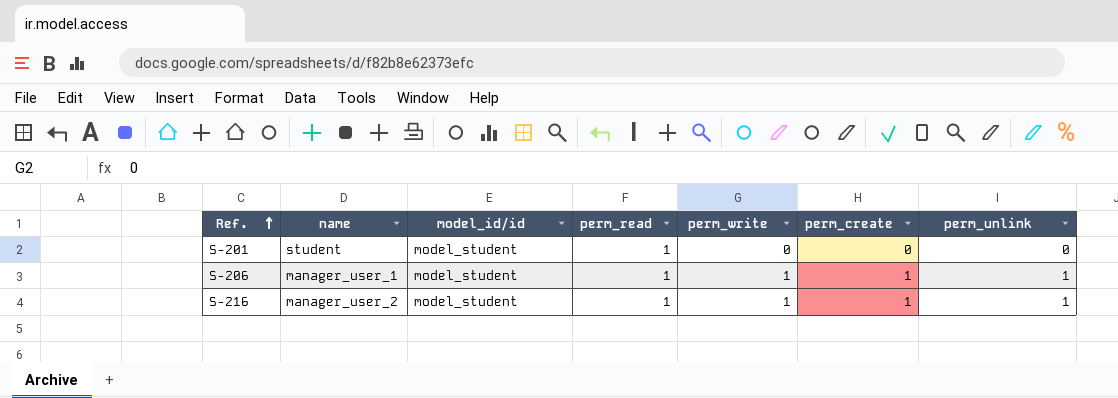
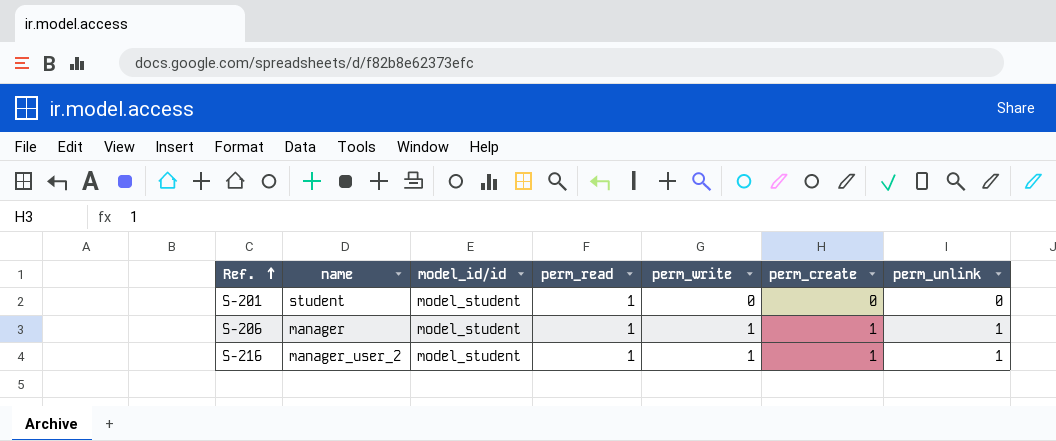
S-206 | name: manager_user_1 -> manager

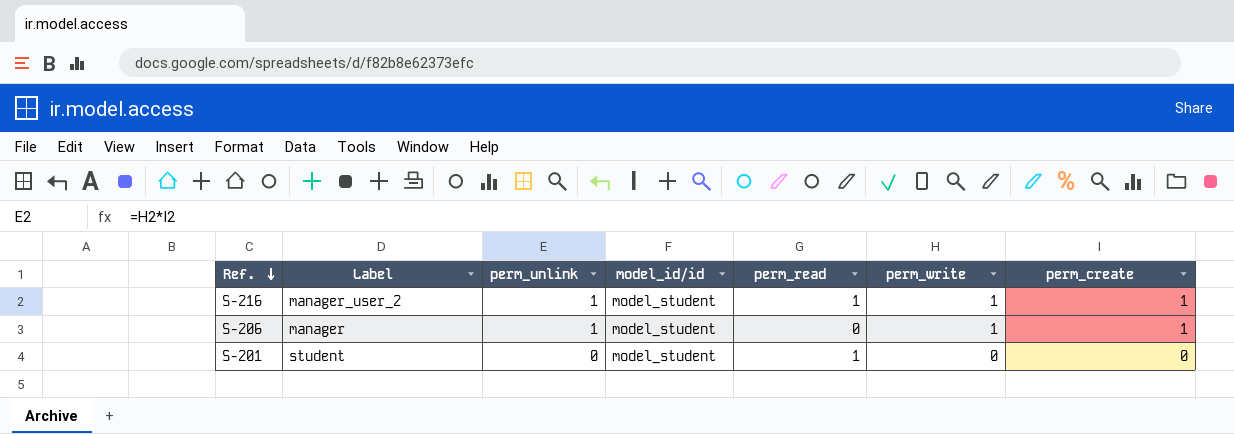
row order: Ref. ascending -> Ref. descending
column name: name -> Label
column perm_unlink | position: 7 -> 3
S-206 | perm_read: 1 -> 0

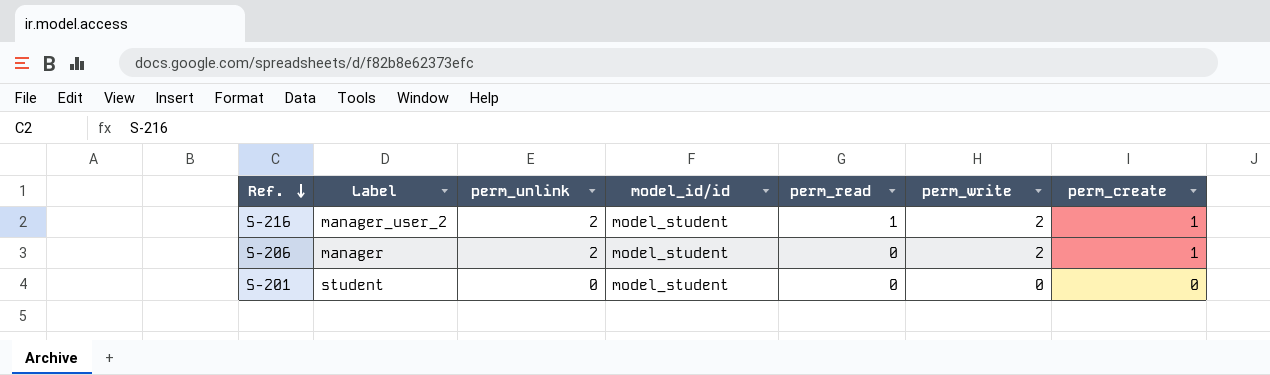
S-216 | perm_unlink: 1 -> 2
S-216 | perm_write: 1 -> 2
S-206 | perm_unlink: 1 -> 2
S-206 | perm_write: 1 -> 2
S-201 | perm_read: 1 -> 0

